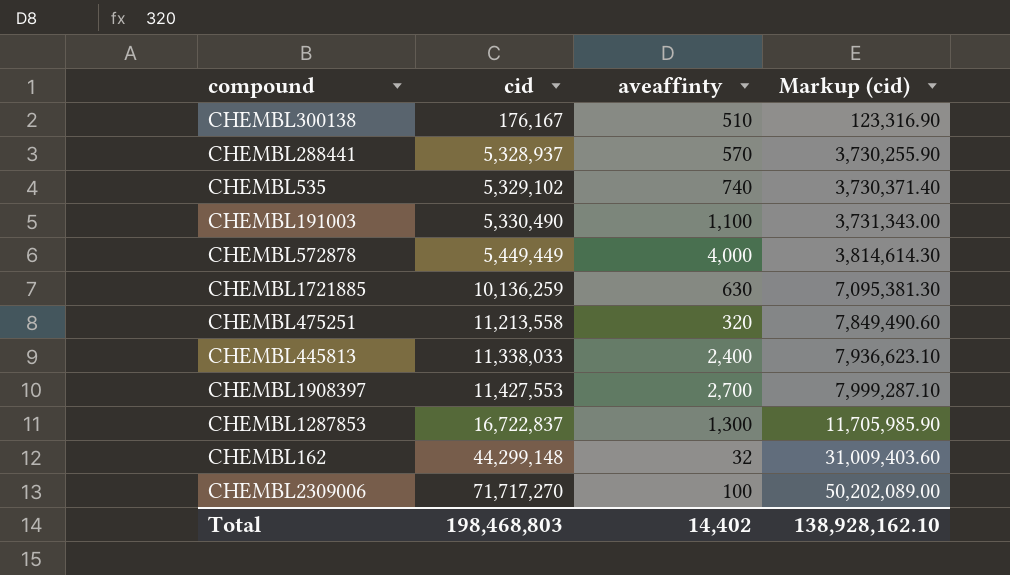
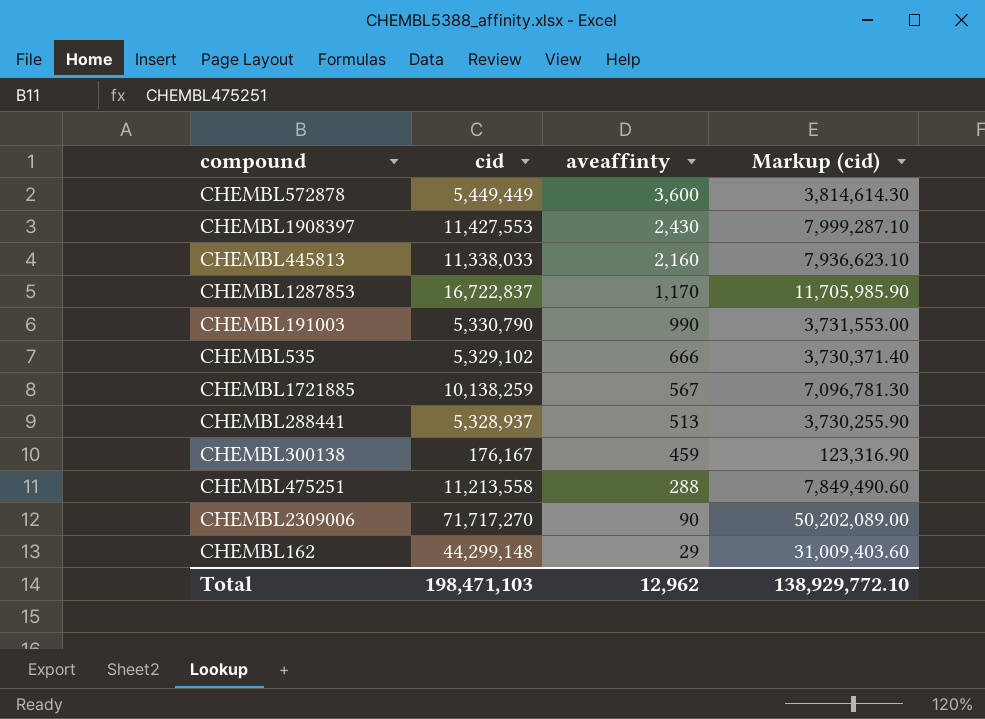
row order: cid ascending -> aveaffinty descending
CHEMBL572878 | aveaffinty: 4,000 -> 3,600
CHEMBL1908397 | aveaffinty: 2,700 -> 2,430
CHEMBL445813 | aveaffinty: 2,400 -> 2,160
CHEMBL1287853 | aveaffinty: 1,300 -> 1,170
CHEMBL191003 | cid: 5,330,490 -> 5,330,790
CHEMBL191003 | aveaffinty: 1,100 -> 990
CHEMBL191003 | Markup (cid): 3,731,343.00 -> 3,731,553.00
CHEMBL535 | aveaffinty: 740 -> 666
CHEMBL1721885 | cid: 10,136,259 -> 10,138,259
CHEMBL1721885 | aveaffinty: 630 -> 567
CHEMBL1721885 | Markup (cid): 7,095,381.30 -> 7,096,781.30
CHEMBL288441 | aveaffinty: 570 -> 513
CHEMBL300138 | aveaffinty: 510 -> 459
CHEMBL475251 | aveaffinty: 320 -> 288
CHEMBL2309006 | aveaffinty: 100 -> 90
CHEMBL162 | aveaffinty: 32 -> 29
Total | cid: 198,468,803 -> 198,471,103
Total | aveaffinty: 14,402 -> 12,962
Total | Markup (cid): 138,928,162.10 -> 138,929,772.10

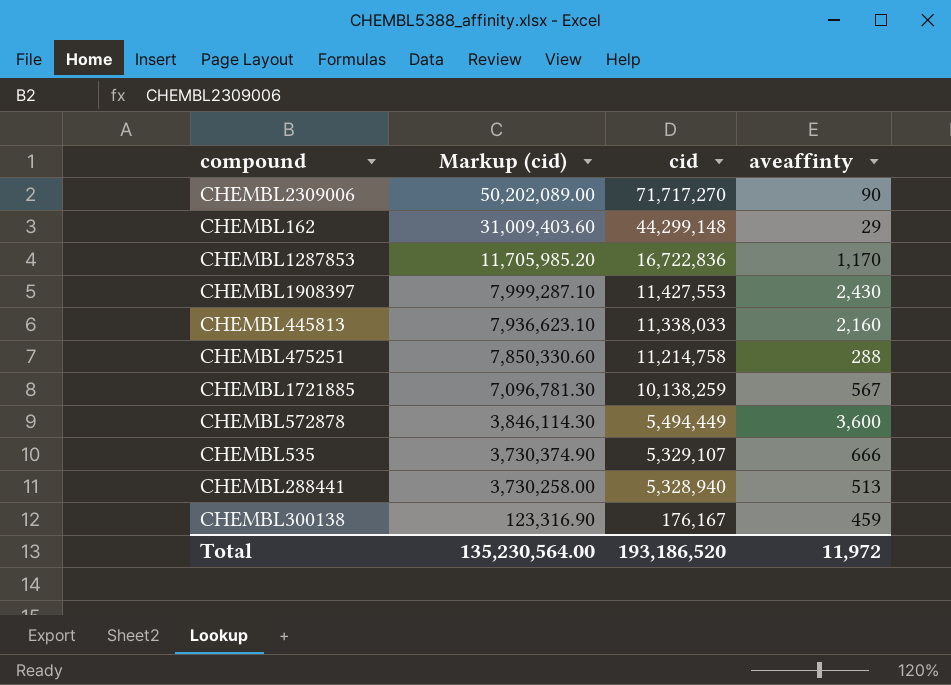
row order: aveaffinty descending -> Markup (cid) descending
column Markup (cid) | position: 4 -> 2
row CHEMBL191003: 5,330,790 | 990 | 3,731,553.00 -> none
CHEMBL1287853 | Markup (cid): 11,705,985.90 -> 11,705,985.20
CHEMBL1287853 | cid: 16,722,837 -> 16,722,836
CHEMBL475251 | Markup (cid): 7,849,490.60 -> 7,850,330.60
CHEMBL475251 | cid: 11,213,558 -> 11,214,758
CHEMBL572878 | Markup (cid): 3,814,614.30 -> 3,846,114.30
CHEMBL572878 | cid: 5,449,449 -> 5,494,449
CHEMBL535 | Markup (cid): 3,730,371.40 -> 3,730,374.90
CHEMBL535 | cid: 5,329,102 -> 5,329,107
CHEMBL288441 | Markup (cid): 3,730,255.90 -> 3,730,258.00
CHEMBL288441 | cid: 5,328,937 -> 5,328,940
Total | Markup (cid): 138,929,772.10 -> 135,230,564.00
Total | cid: 198,471,103 -> 193,186,520
Total | aveaffinty: 12,962 -> 11,972

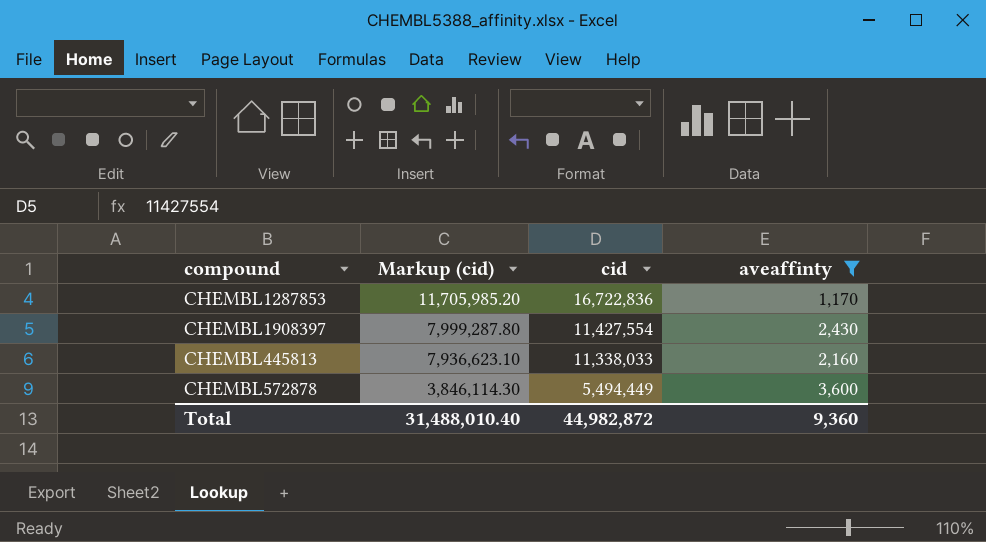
filter: none -> aveaffinty >= 1,170
CHEMBL1908397 | Markup (cid): 7,999,287.10 -> 7,999,287.80
CHEMBL1908397 | cid: 11,427,553 -> 11,427,554
Total | Markup (cid): 135,230,564.00 -> 31,488,010.40
Total | cid: 193,186,520 -> 44,982,872
Total | aveaffinty: 11,972 -> 9,360

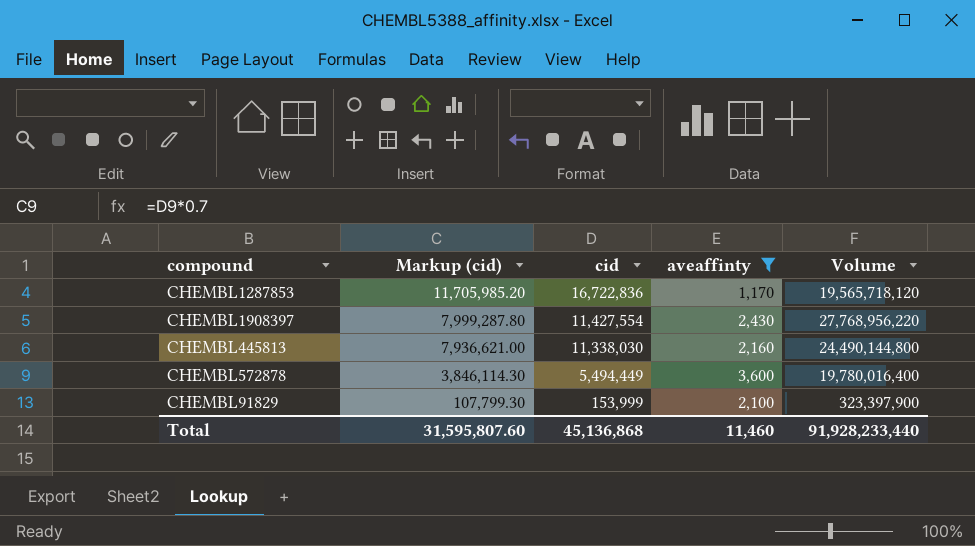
column Volume | formula: none -> [cid] * [aveaffinty]
CHEMBL445813 | Markup (cid): 7,936,623.10 -> 7,936,621.00
CHEMBL445813 | cid: 11,338,033 -> 11,338,030
row CHEMBL91829: none -> 107,799.30 | 153,999 | 2,100 | 323,397,900
Total | Markup (cid): 31,488,010.40 -> 31,595,807.60
Total | cid: 44,982,872 -> 45,136,868
Total | aveaffinty: 9,360 -> 11,460

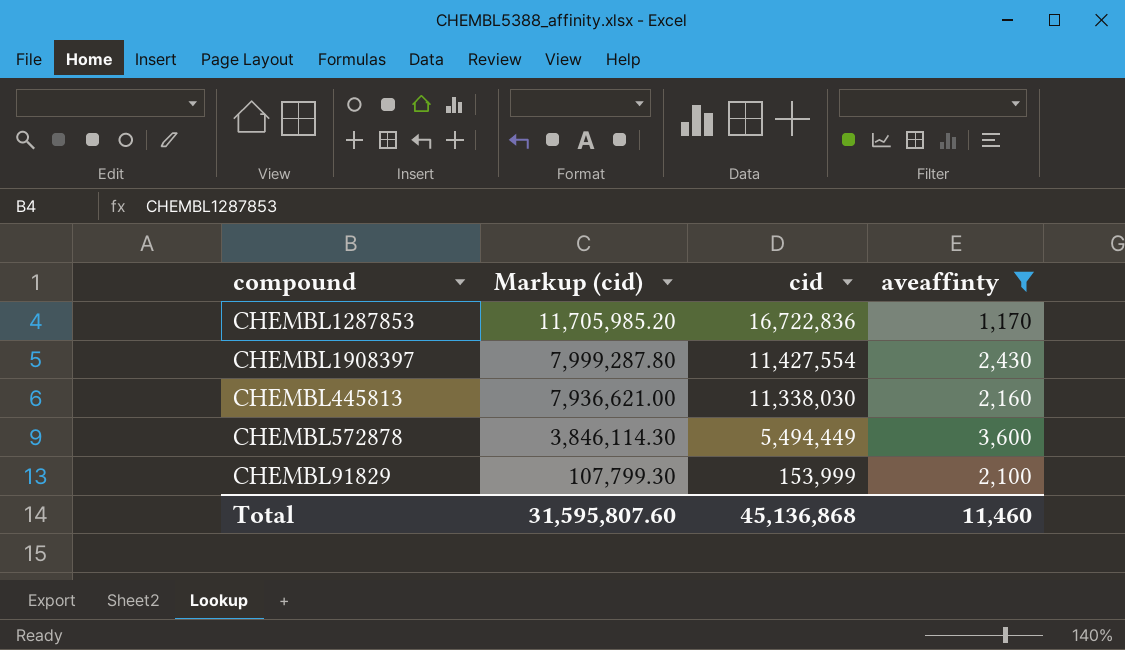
column Volume | formula: [cid] * [aveaffinty] -> none

